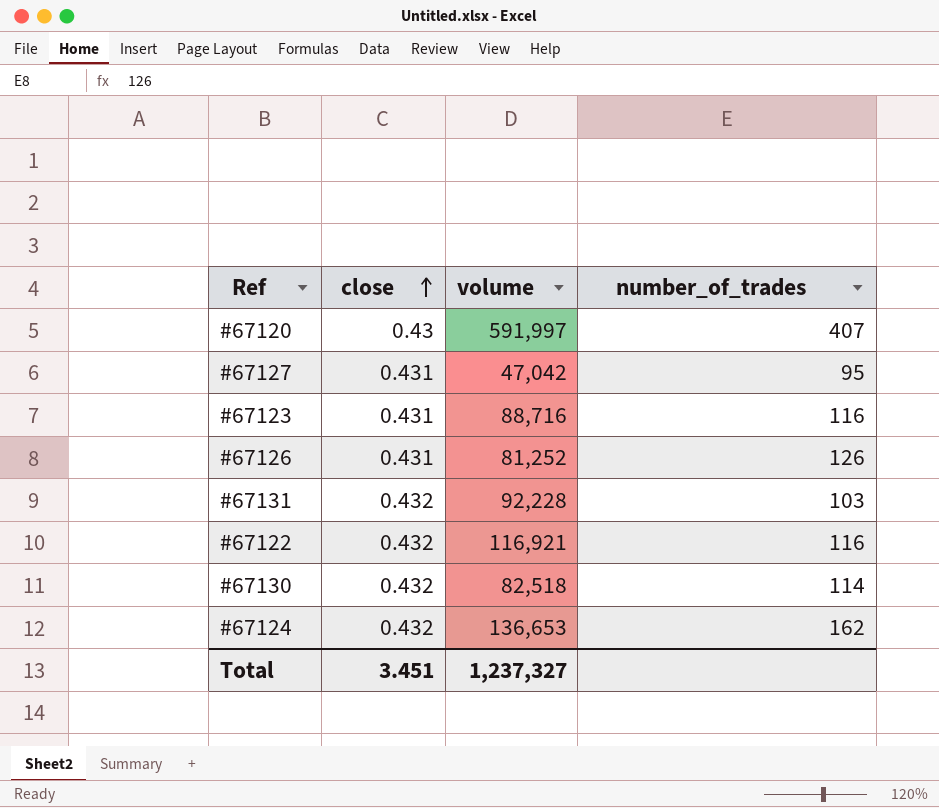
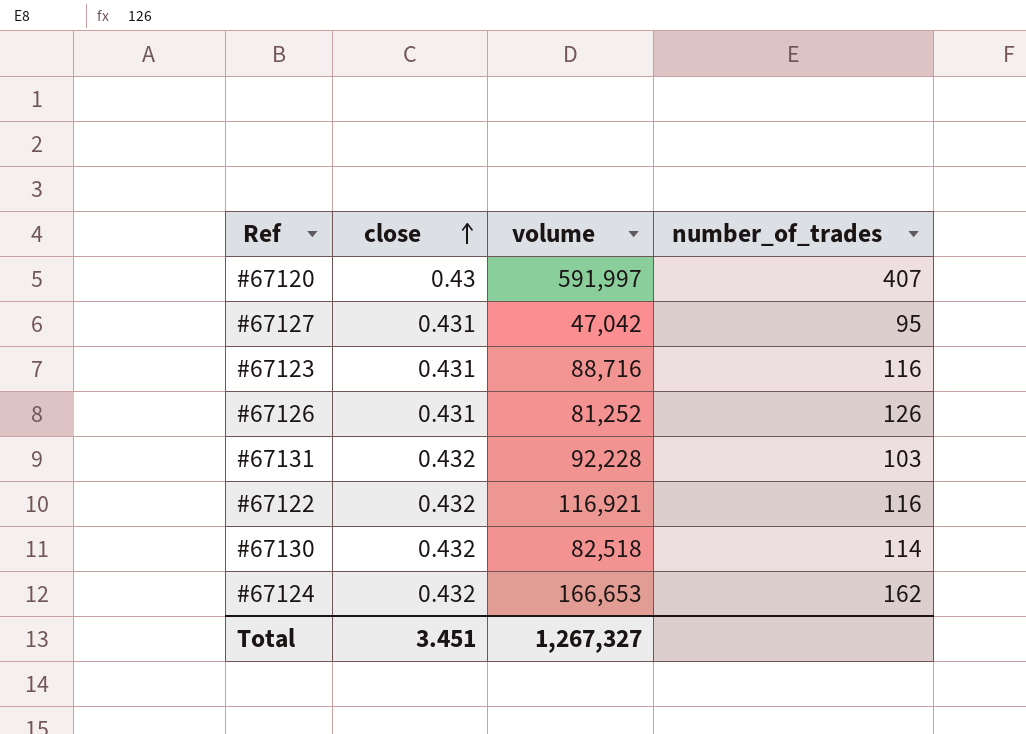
#67124 | volume: 136,653 -> 166,653
Total | volume: 1,237,327 -> 1,267,327

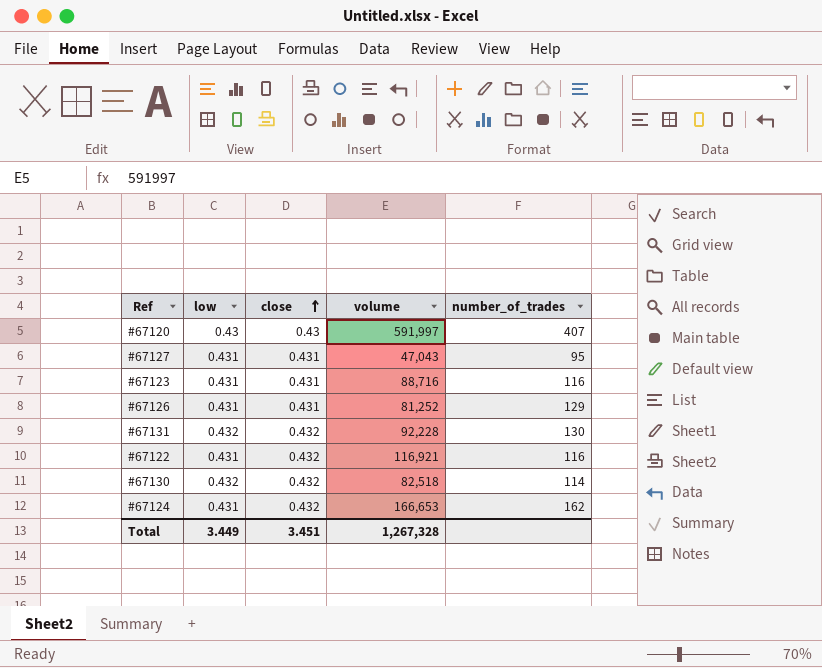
column low | position: none -> 2
#67127 | volume: 47,042 -> 47,043
#67126 | number_of_trades: 126 -> 129
#67131 | number_of_trades: 103 -> 130
Total | volume: 1,267,327 -> 1,267,328

